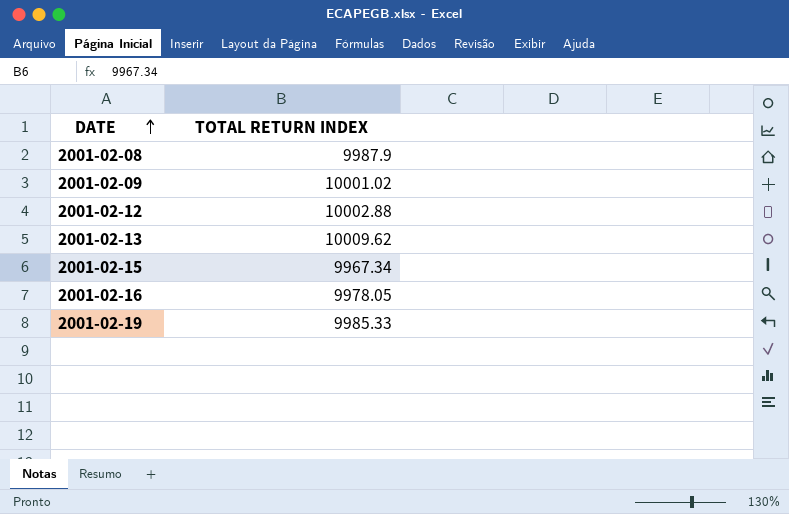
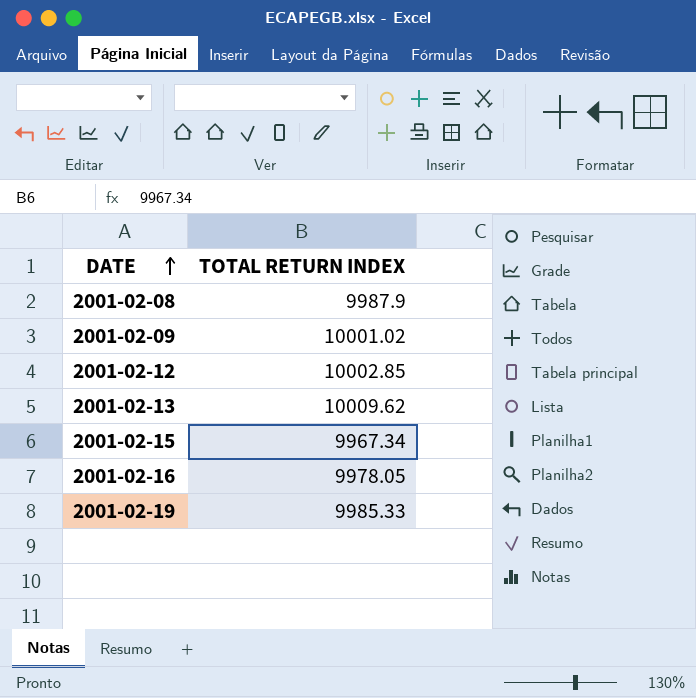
2001-02-12 | TOTAL RETURN INDEX: 10002.88 -> 10002.85

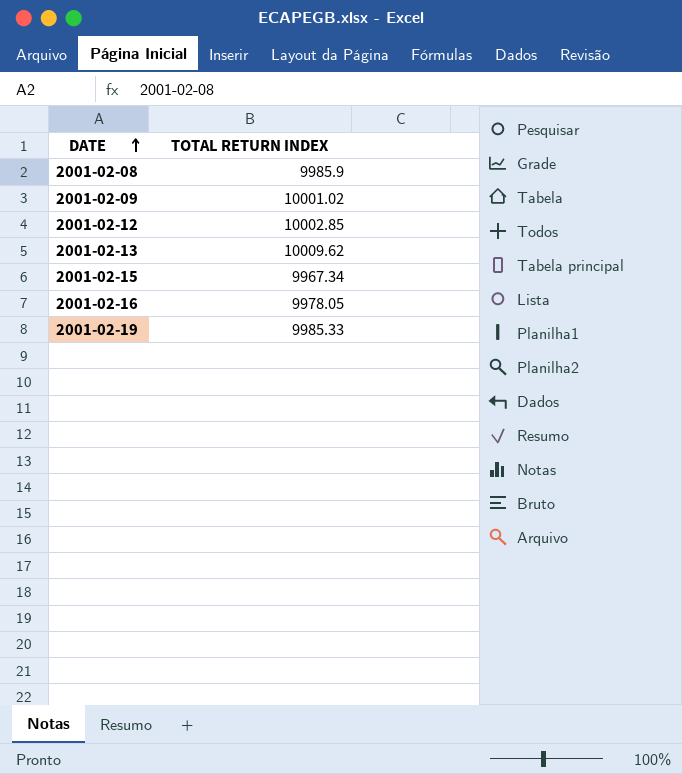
2001-02-08 | TOTAL RETURN INDEX: 9987.9 -> 9985.9

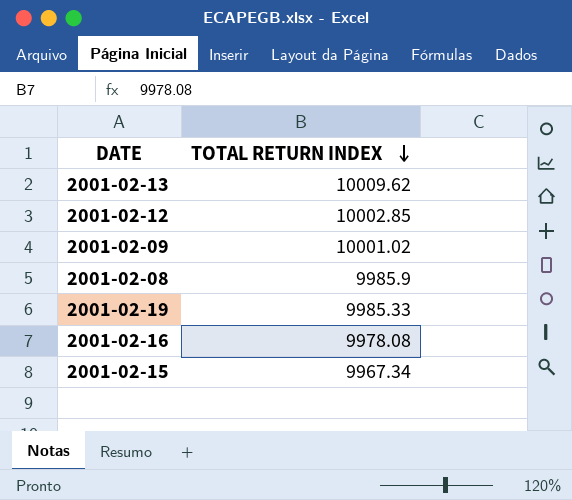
row order: DATE ascending -> TOTAL RETURN INDEX descending
2001-02-16 | TOTAL RETURN INDEX: 9978.05 -> 9978.08

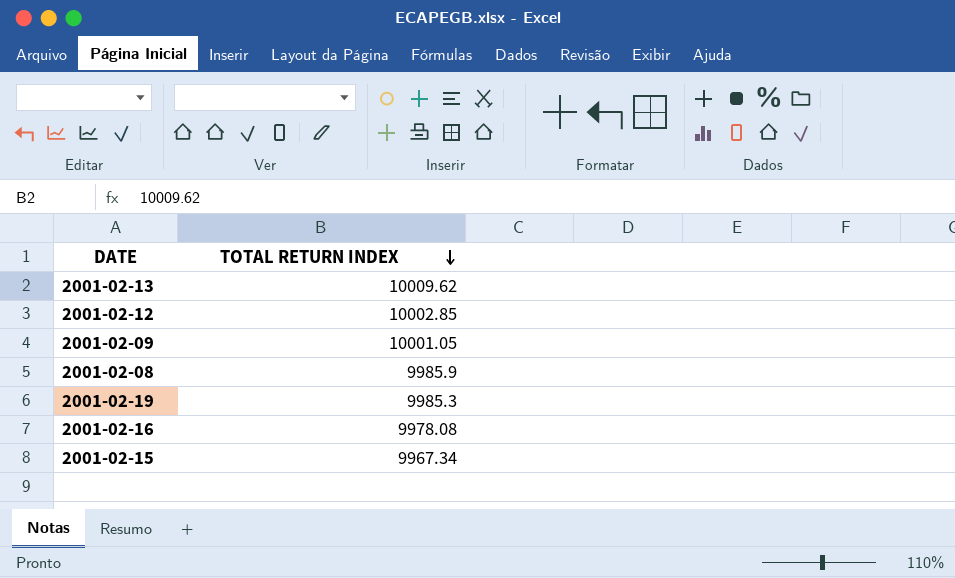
2001-02-09 | TOTAL RETURN INDEX: 10001.02 -> 10001.05
2001-02-19 | TOTAL RETURN INDEX: 9985.33 -> 9985.3

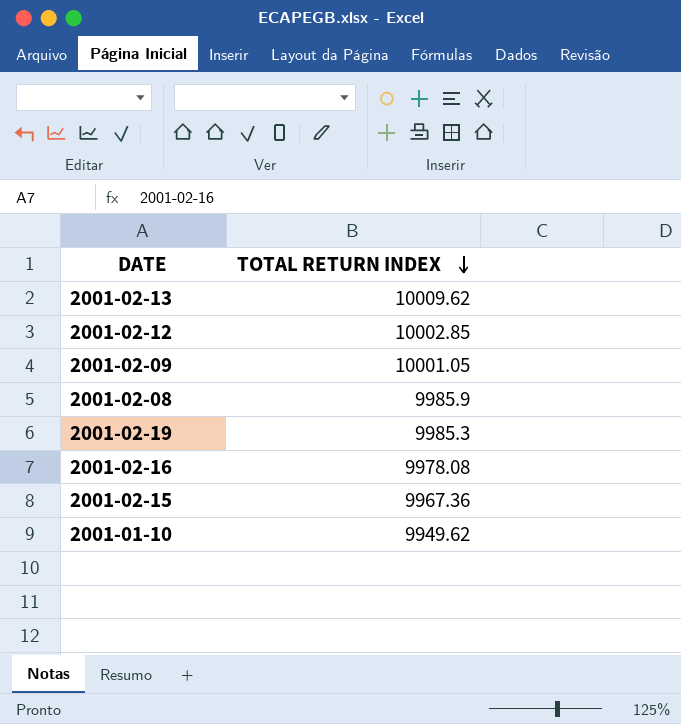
2001-02-15 | TOTAL RETURN INDEX: 9967.34 -> 9967.36
row 2001-01-10: none -> 9949.62

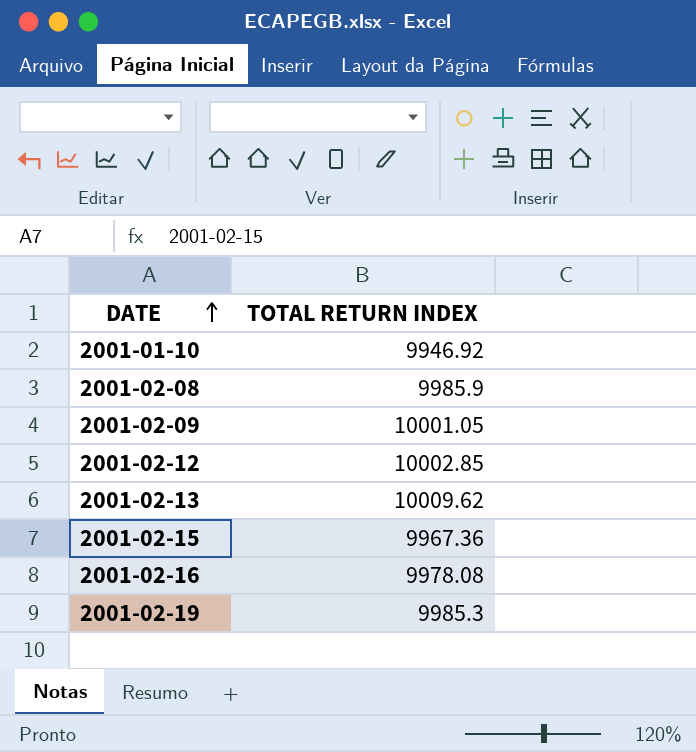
row order: TOTAL RETURN INDEX descending -> DATE ascending
2001-01-10 | TOTAL RETURN INDEX: 9949.62 -> 9946.92

